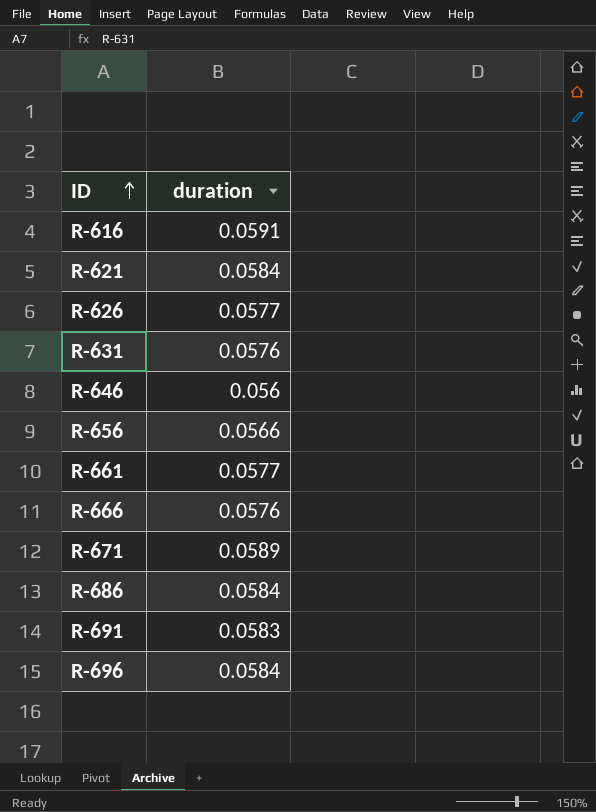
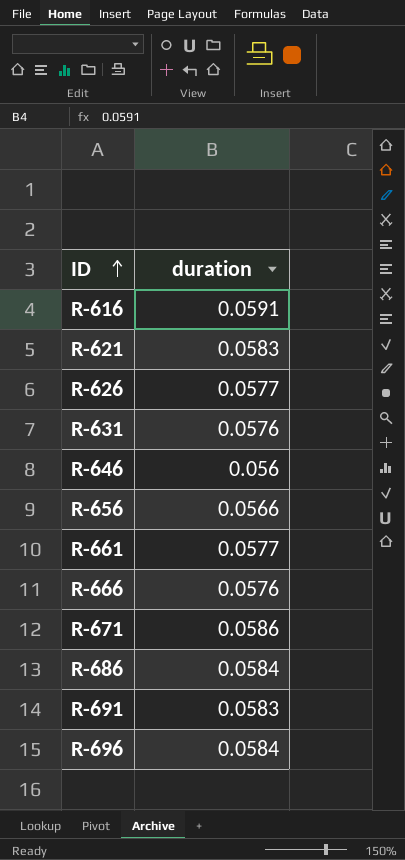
R-621 | duration: 0.0584 -> 0.0583
R-671 | duration: 0.0589 -> 0.0586

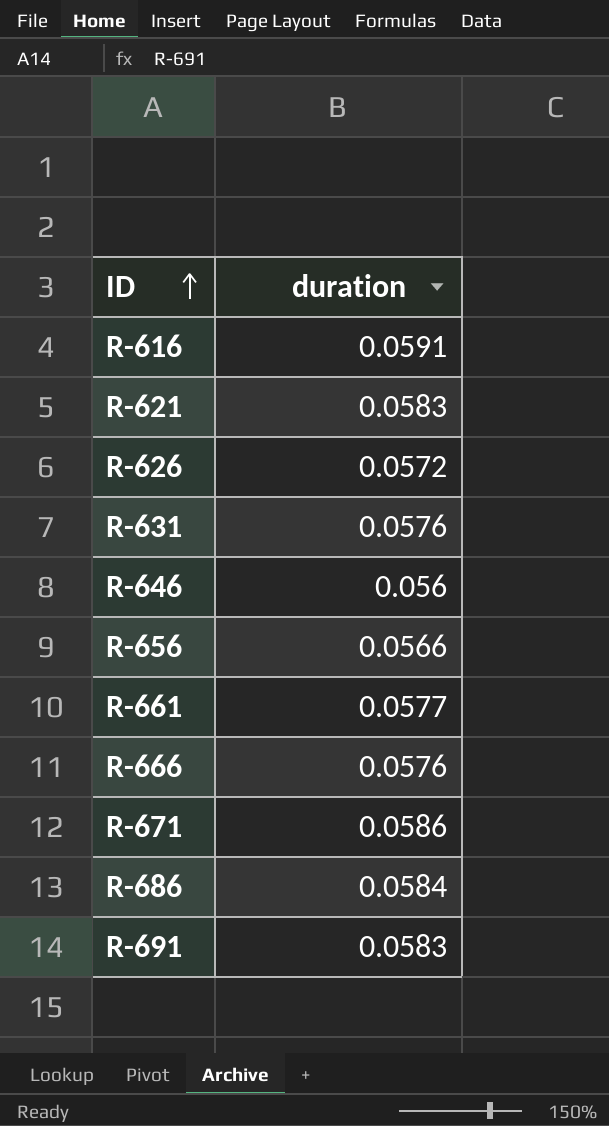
row R-696: 0.0584 -> none
R-626 | duration: 0.0577 -> 0.0572

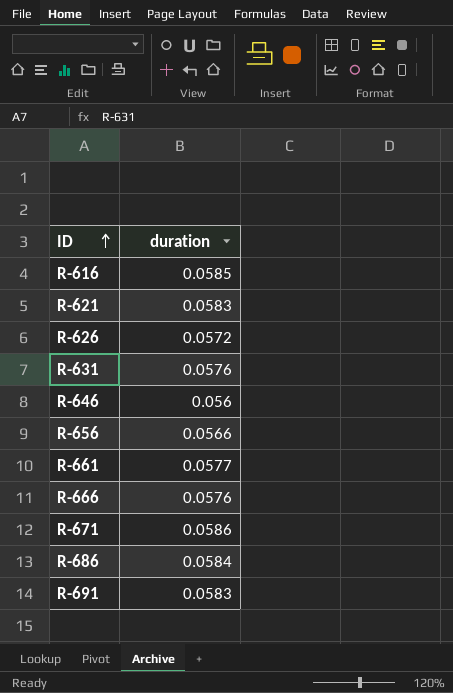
R-616 | duration: 0.0591 -> 0.0585

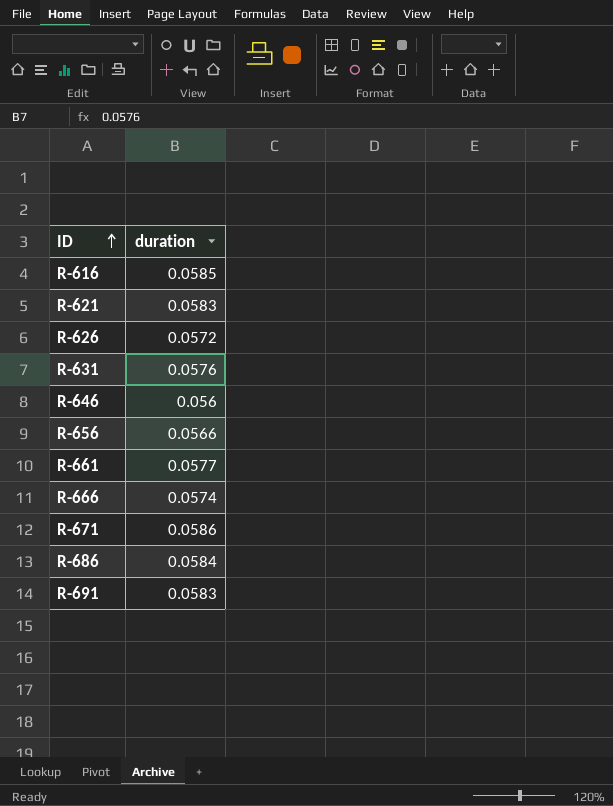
R-666 | duration: 0.0576 -> 0.0574

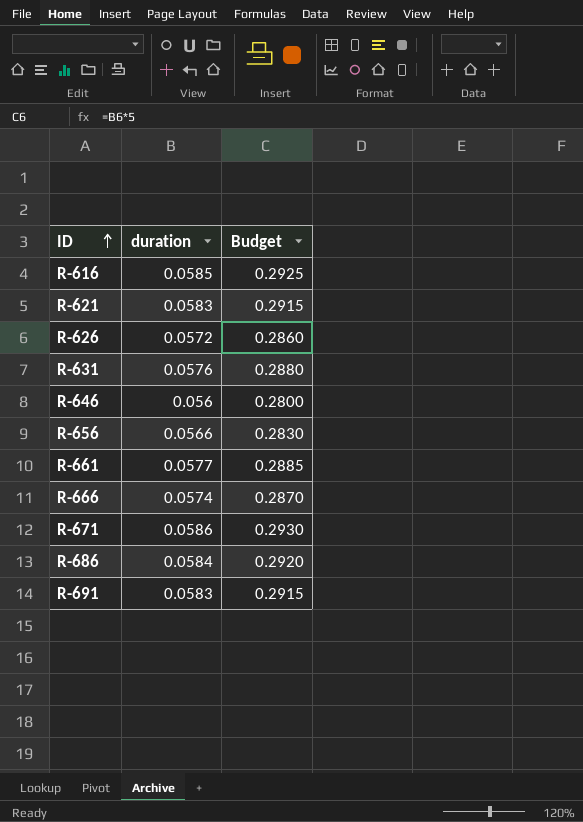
column Budget | formula: none -> [duration] * 5

